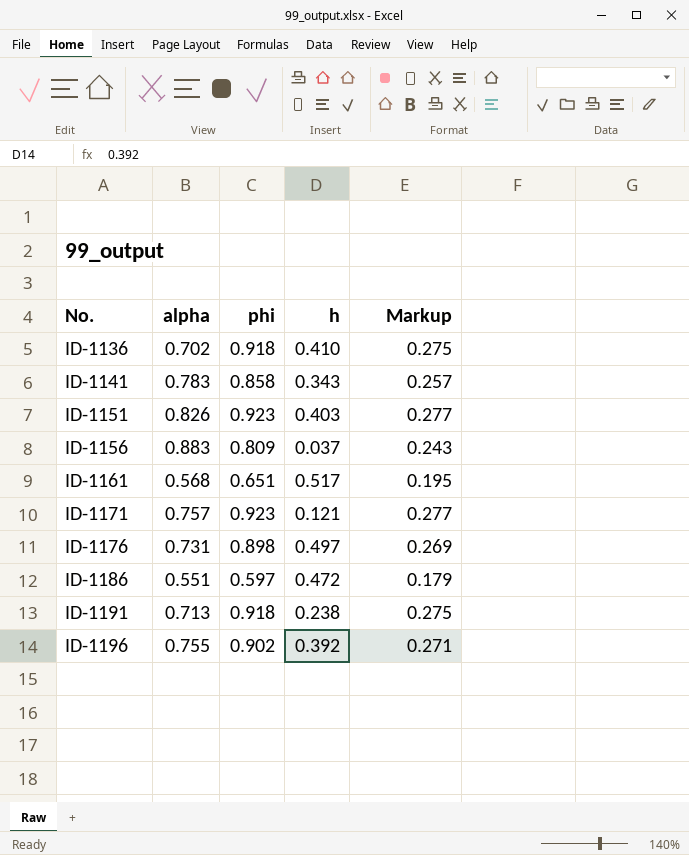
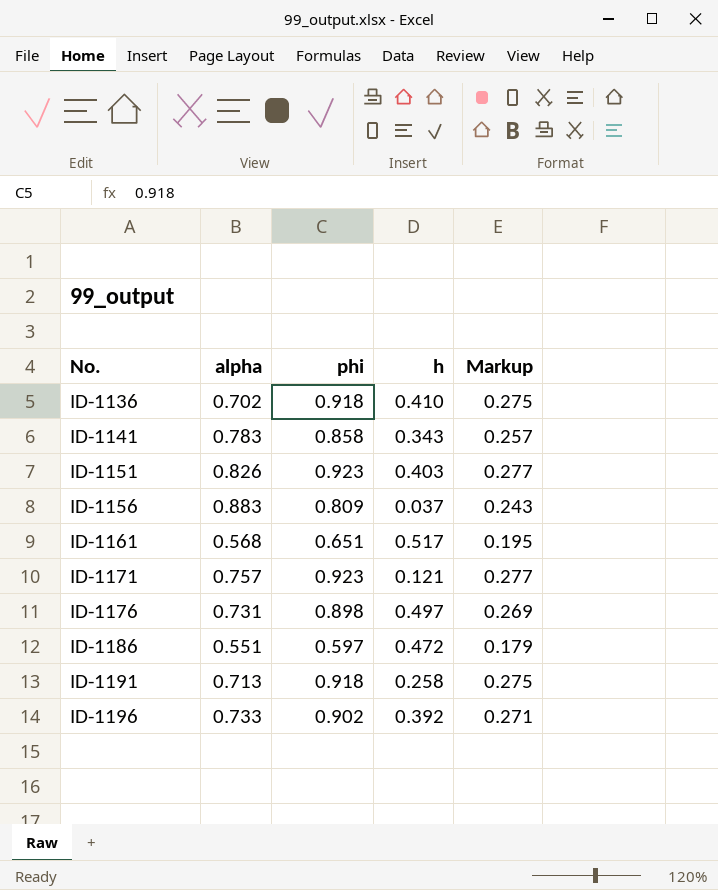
ID-1191 | h: 0.238 -> 0.258
ID-1196 | alpha: 0.755 -> 0.733

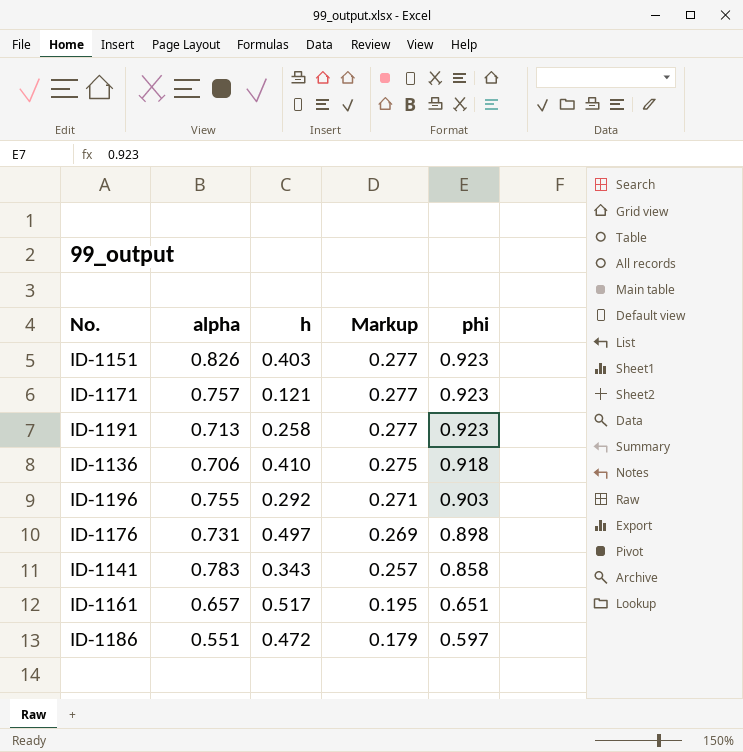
row order: No. ascending -> Markup descending
column phi | position: 3 -> 5
row ID-1156: 0.883 | 0.809 | 0.037 | 0.243 -> none
ID-1191 | Markup: 0.275 -> 0.277
ID-1191 | phi: 0.918 -> 0.923
ID-1136 | alpha: 0.702 -> 0.706
ID-1196 | alpha: 0.733 -> 0.755
ID-1196 | h: 0.392 -> 0.292
ID-1196 | phi: 0.902 -> 0.903
ID-1161 | alpha: 0.568 -> 0.657

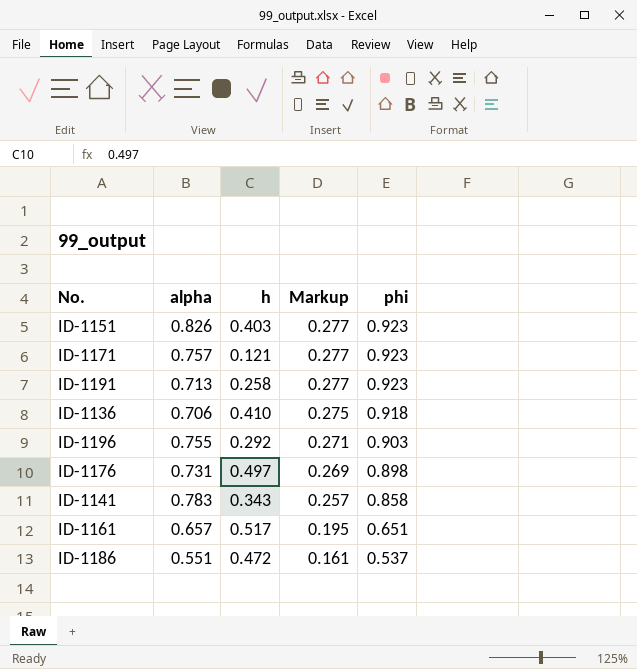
ID-1186 | Markup: 0.179 -> 0.161
ID-1186 | phi: 0.597 -> 0.537

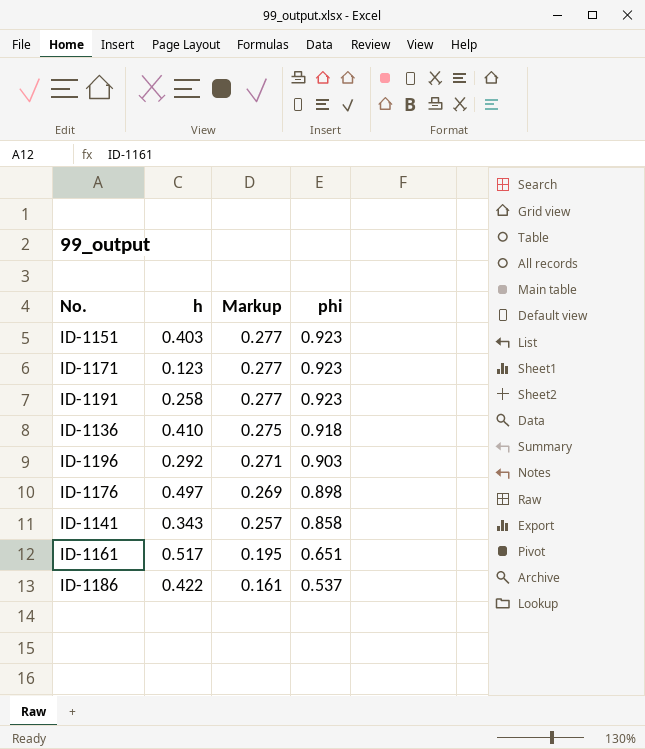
column alpha | position: 2 -> none
ID-1171 | h: 0.121 -> 0.123
ID-1186 | h: 0.472 -> 0.422

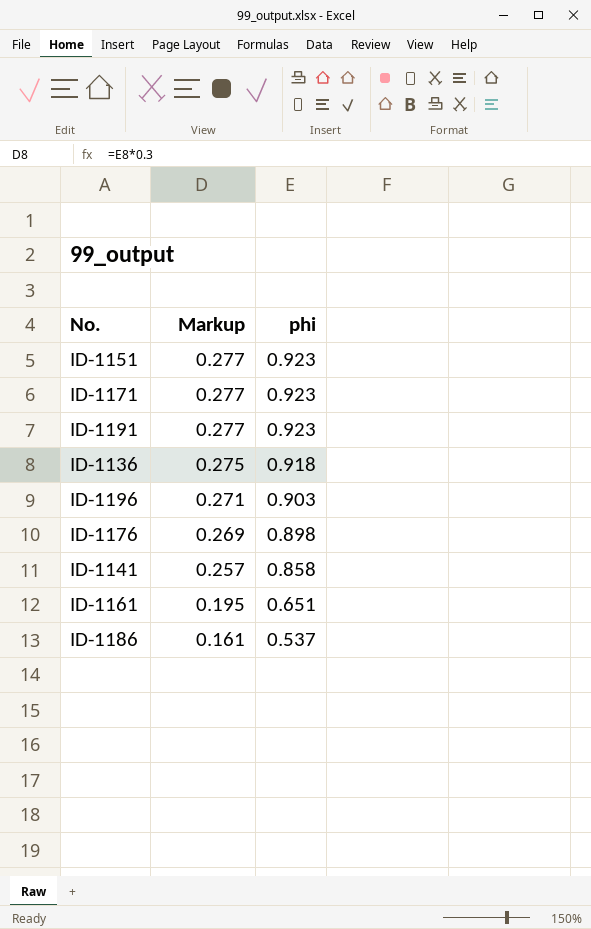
column h | position: 2 -> none

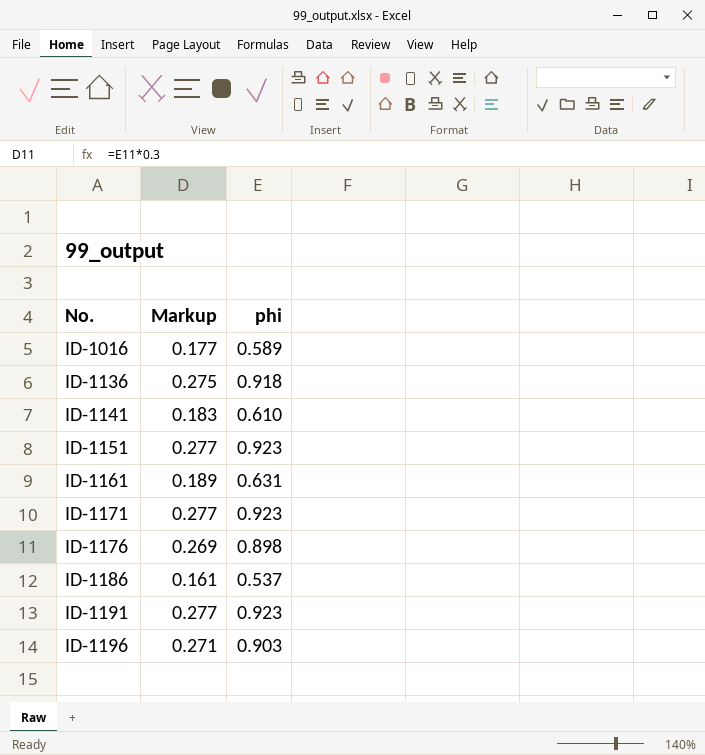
row order: Markup descending -> No. ascending
row ID-1016: none -> 0.177 | 0.589
ID-1141 | Markup: 0.257 -> 0.183
ID-1141 | phi: 0.858 -> 0.610
ID-1161 | Markup: 0.195 -> 0.189
ID-1161 | phi: 0.651 -> 0.631

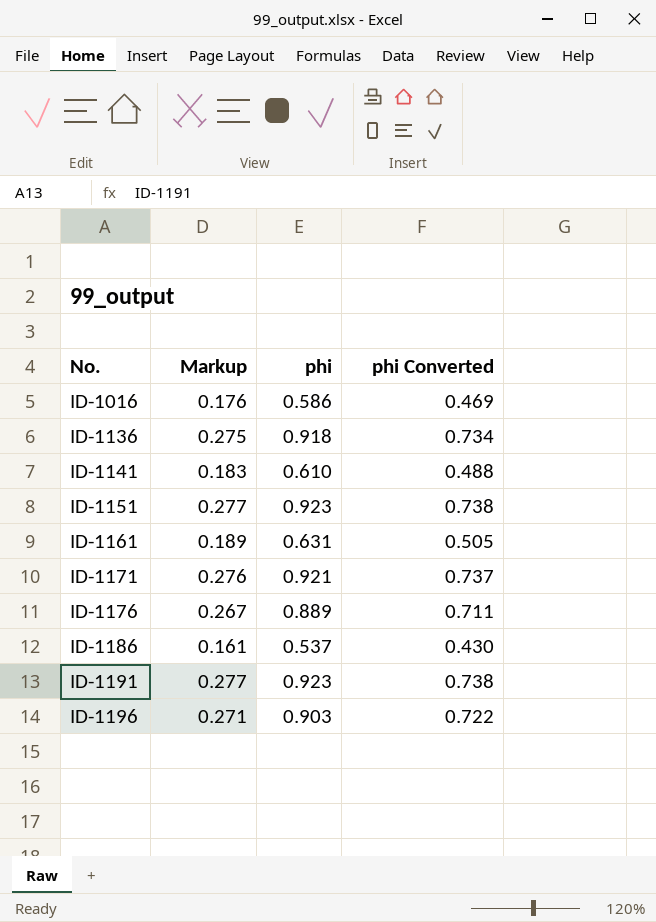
column phi Converted | formula: none -> [phi] * 0.8
ID-1016 | Markup: 0.177 -> 0.176
ID-1016 | phi: 0.589 -> 0.586
ID-1171 | Markup: 0.277 -> 0.276
ID-1171 | phi: 0.923 -> 0.921
ID-1176 | Markup: 0.269 -> 0.267
ID-1176 | phi: 0.898 -> 0.889

